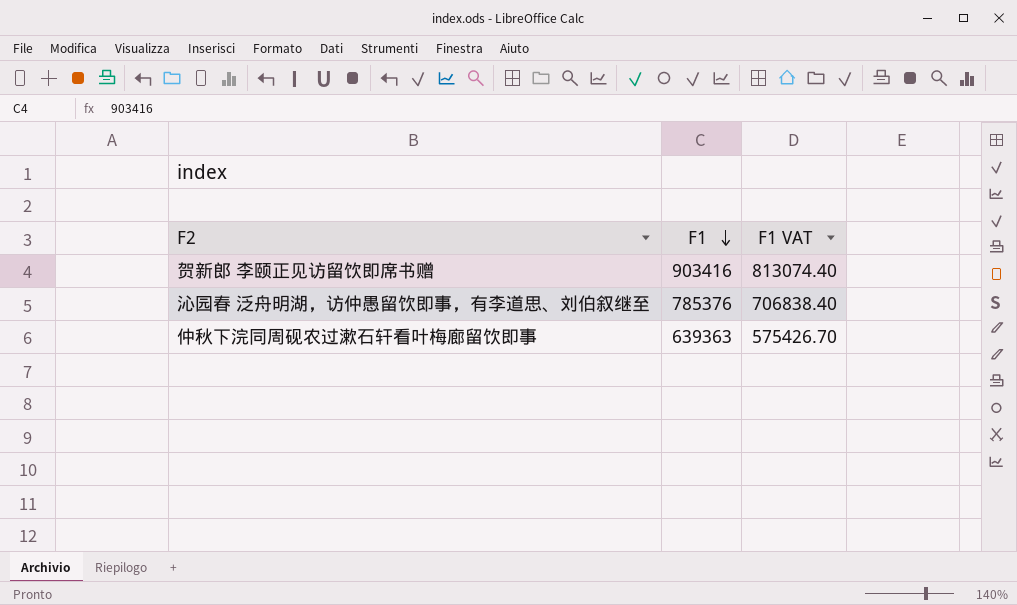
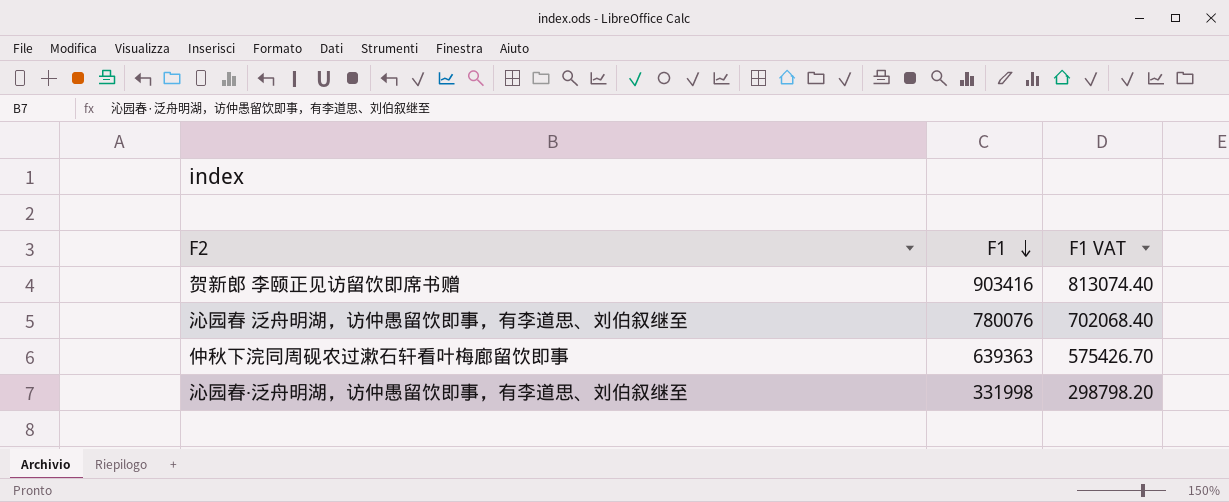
沁园春 泛舟明湖，访仲愚留饮即事，有李道思、刘伯叙继至 | F1: 785376 -> 780076
沁园春 泛舟明湖，访仲愚留饮即事，有李道思、刘伯叙继至 | F1 VAT: 706838.40 -> 702068.40
row 沁园春·泛舟明湖，访仲愚留饮即事，有李道思、刘伯叙继至: none -> 331998 | 298798.20

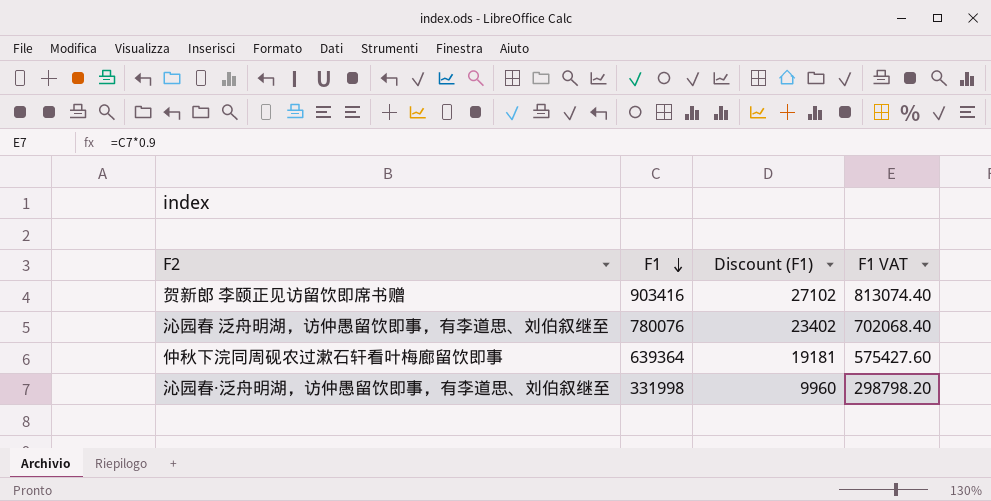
column Discount (F1) | formula: none -> [F1] * 0.03
仲秋下浣同周砚农过漱石轩看叶梅廊留饮即事 | F1: 639363 -> 639364
仲秋下浣同周砚农过漱石轩看叶梅廊留饮即事 | F1 VAT: 575426.70 -> 575427.60

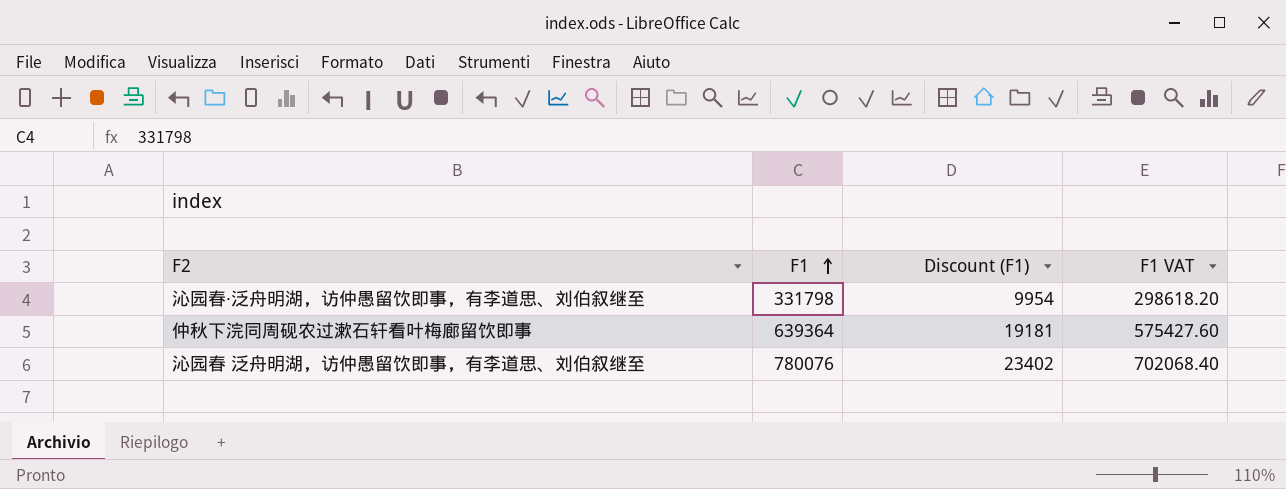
row order: F1 descending -> F1 ascending
row 贺新郎 李颐正见访留饮即席书赠: 903416 | 27102 | 813074.40 -> none
沁园春·泛舟明湖，访仲愚留饮即事，有李道思、刘伯叙继至 | F1: 331998 -> 331798
沁园春·泛舟明湖，访仲愚留饮即事，有李道思、刘伯叙继至 | Discount (F1): 9960 -> 9954
沁园春·泛舟明湖，访仲愚留饮即事，有李道思、刘伯叙继至 | F1 VAT: 298798.20 -> 298618.20

